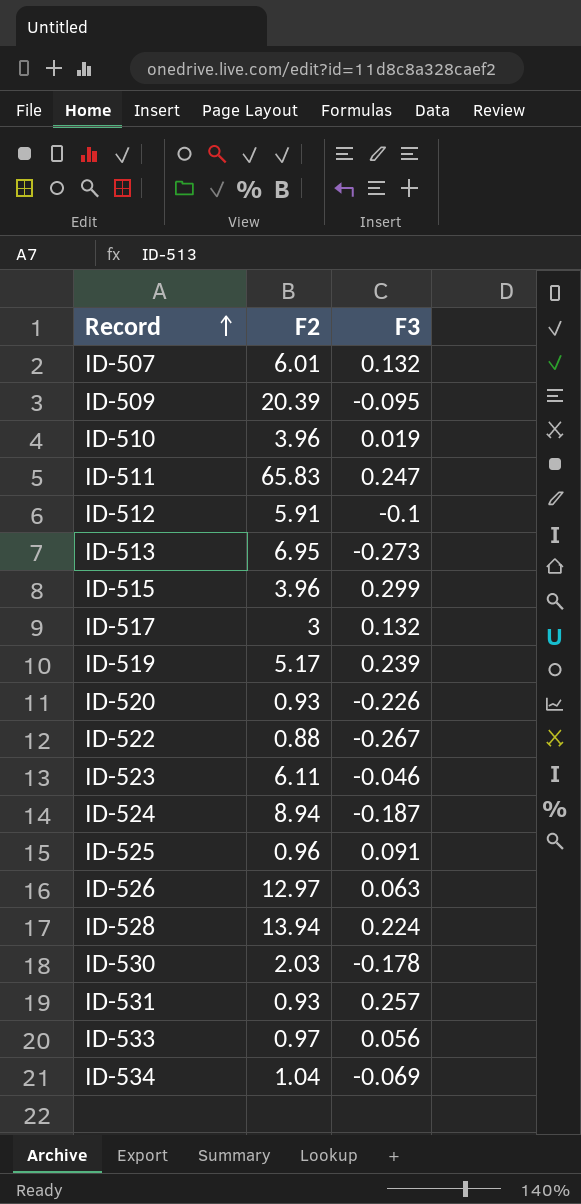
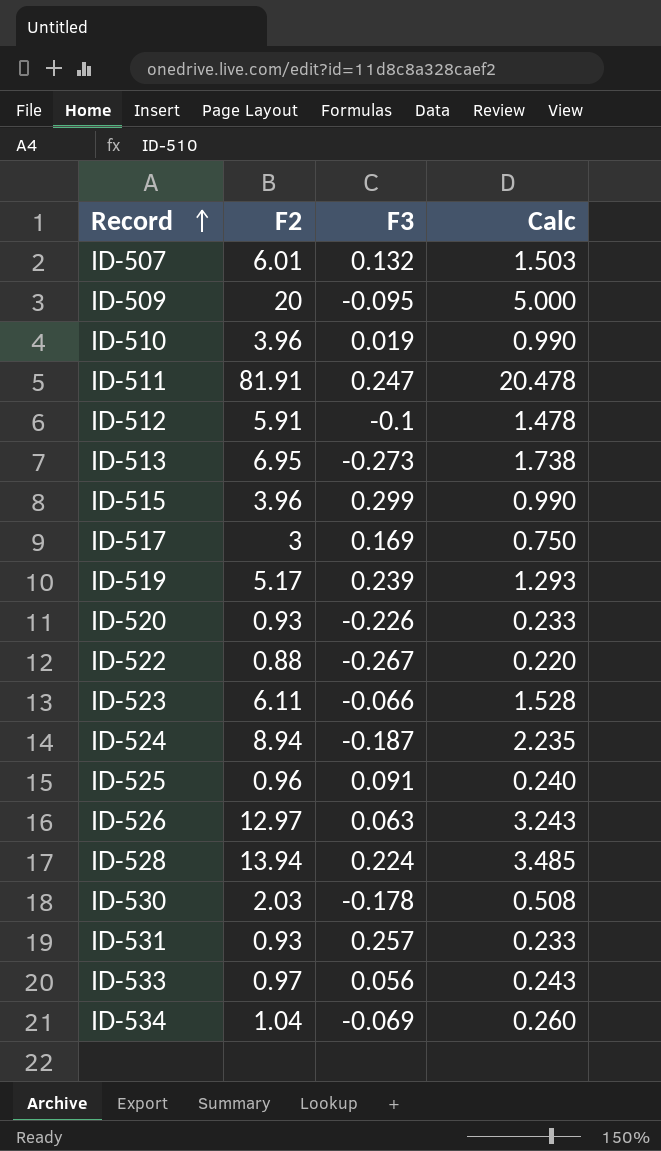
column Calc | formula: none -> [F2] * 0.25
ID-509 | F2: 20.39 -> 20
ID-511 | F2: 65.83 -> 81.91
ID-517 | F3: 0.132 -> 0.169
ID-523 | F3: -0.046 -> -0.066

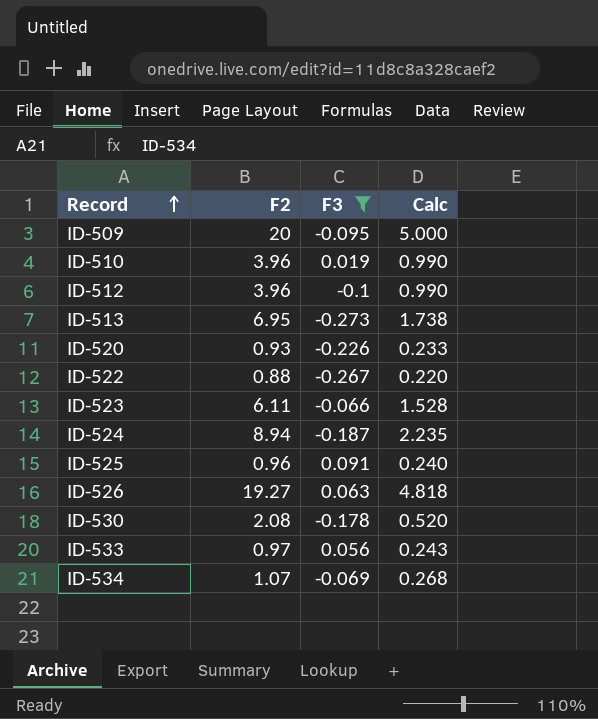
filter: none -> F3 <= 0.091
ID-512 | F2: 5.91 -> 3.96
ID-512 | Calc: 1.478 -> 0.990
ID-526 | F2: 12.97 -> 19.27
ID-526 | Calc: 3.243 -> 4.818
ID-530 | F2: 2.03 -> 2.08
ID-530 | Calc: 0.508 -> 0.520
ID-534 | F2: 1.04 -> 1.07
ID-534 | Calc: 0.260 -> 0.268

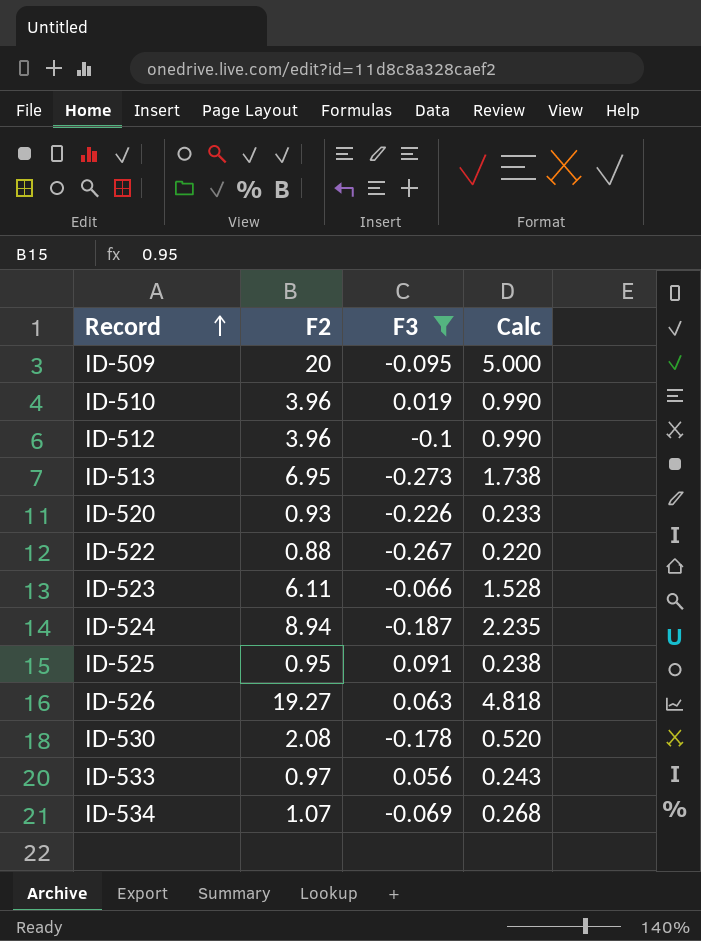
ID-525 | F2: 0.96 -> 0.95
ID-525 | Calc: 0.240 -> 0.238

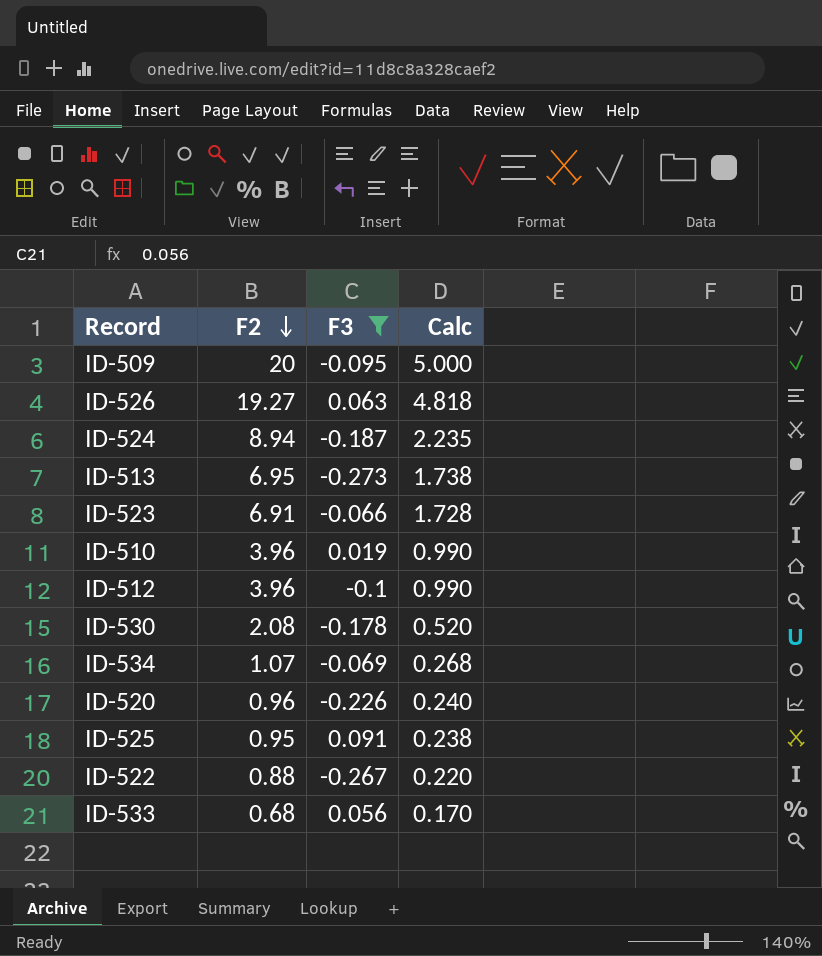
row order: Record ascending -> F2 descending
ID-523 | F2: 6.11 -> 6.91
ID-523 | Calc: 1.528 -> 1.728
ID-520 | F2: 0.93 -> 0.96
ID-520 | Calc: 0.233 -> 0.240
ID-533 | F2: 0.97 -> 0.68
ID-533 | Calc: 0.243 -> 0.170

